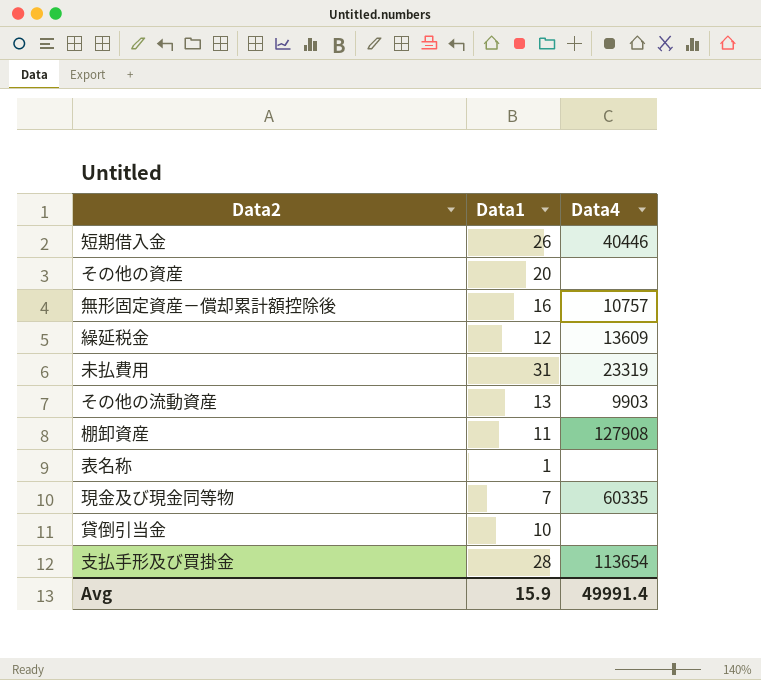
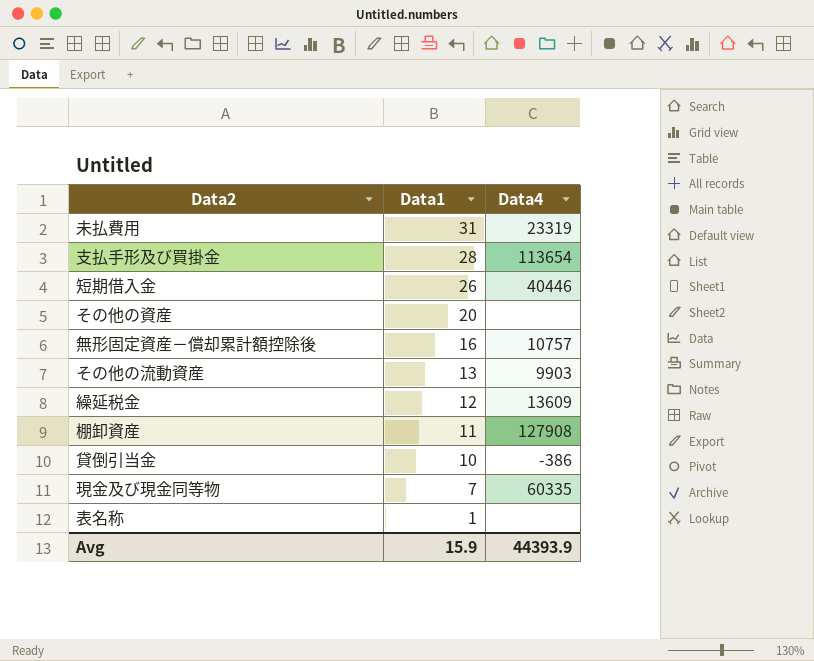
row order: none -> Data1 descending
貸倒引当金 | Data4: none -> -386
Avg | Data4: 49991.4 -> 44393.9

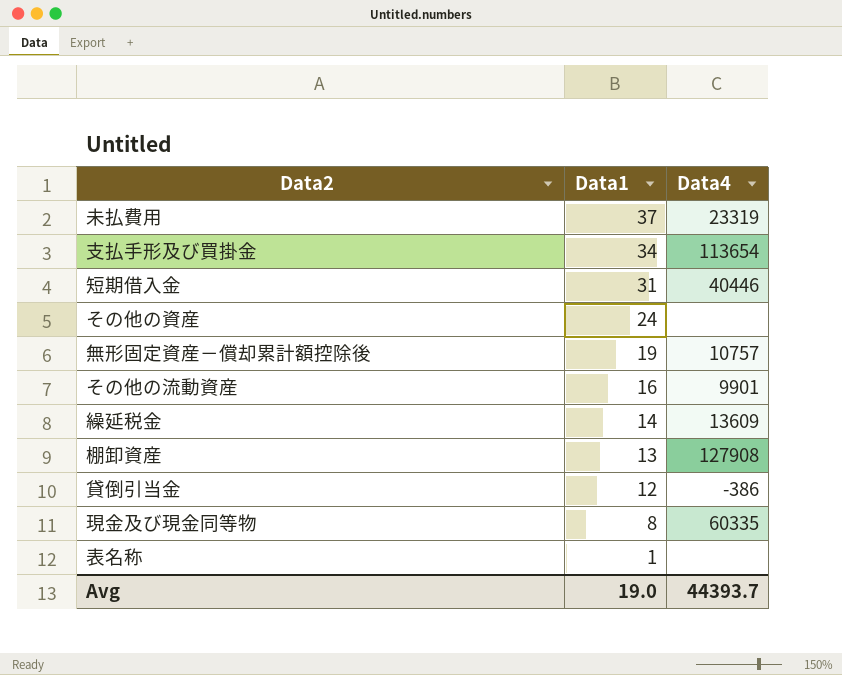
未払費用 | Data1: 31 -> 37
支払手形及び買掛金 | Data1: 28 -> 34
短期借入金 | Data1: 26 -> 31
その他の資産 | Data1: 20 -> 24
無形固定資産－償却累計額控除後 | Data1: 16 -> 19
その他の流動資産 | Data1: 13 -> 16
その他の流動資産 | Data4: 9903 -> 9901
繰延税金 | Data1: 12 -> 14
棚卸資産 | Data1: 11 -> 13
貸倒引当金 | Data1: 10 -> 12
現金及び現金同等物 | Data1: 7 -> 8
Avg | Data1: 15.9 -> 19.0
Avg | Data4: 44393.9 -> 44393.7

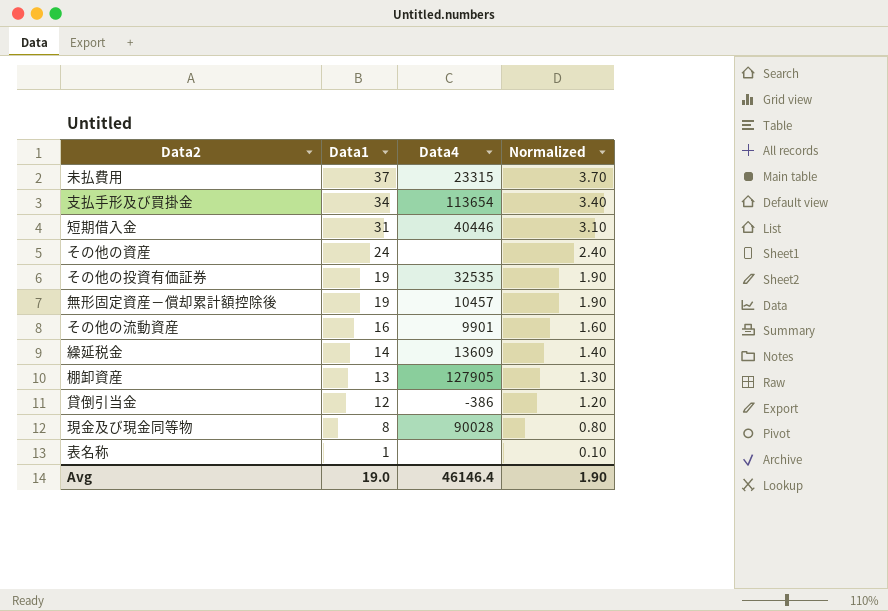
column Normalized | formula: none -> [Data1] * 0.1
未払費用 | Data4: 23319 -> 23315
row その他の投資有価証券: none -> 19 | 32535 | 1.90
無形固定資産－償却累計額控除後 | Data4: 10757 -> 10457
棚卸資産 | Data4: 127908 -> 127905
現金及び現金同等物 | Data4: 60335 -> 90028
Avg | Data4: 44393.7 -> 46146.4

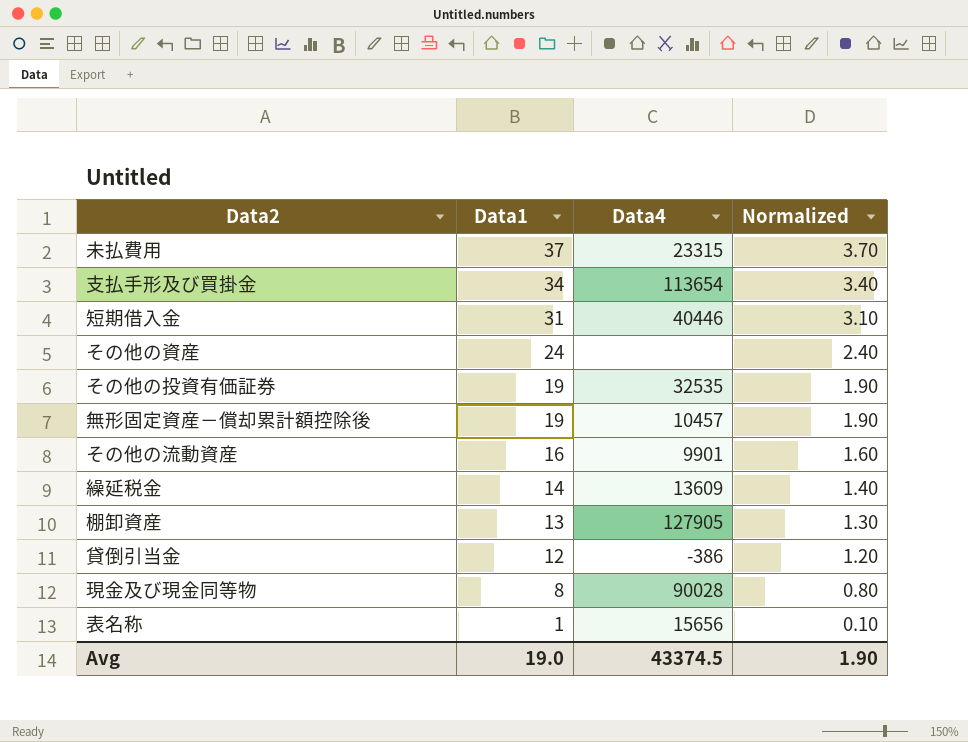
表名称 | Data4: none -> 15656
Avg | Data4: 46146.4 -> 43374.5

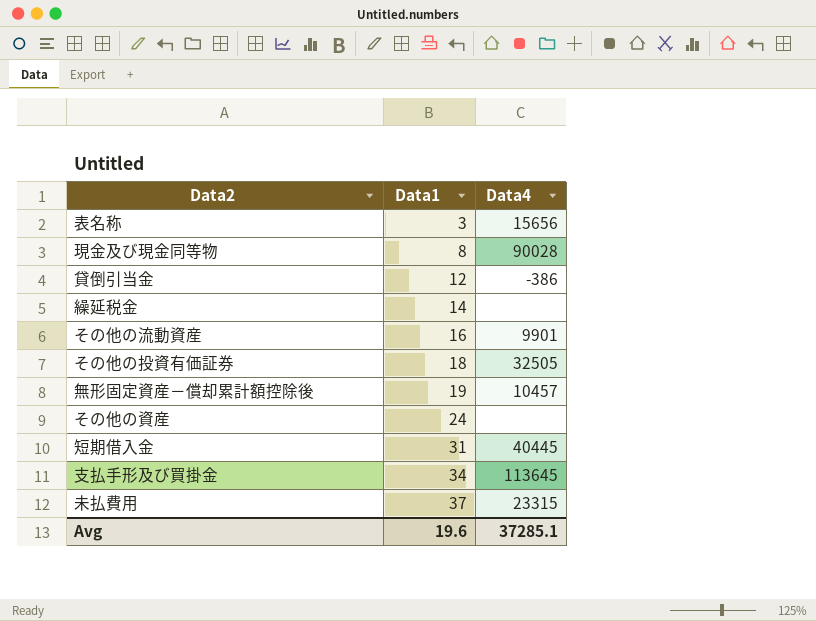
row order: Data1 descending -> Data1 ascending
column Normalized | formula: [Data1] * 0.1 -> none
row 棚卸資産: 13 | 127905 | 1.30 -> none
表名称 | Data1: 1 -> 3
繰延税金 | Data4: 13609 -> none
その他の投資有価証券 | Data1: 19 -> 18
その他の投資有価証券 | Data4: 32535 -> 32505
短期借入金 | Data4: 40446 -> 40445
支払手形及び買掛金 | Data4: 113654 -> 113645
Avg | Data1: 19.0 -> 19.6
Avg | Data4: 43374.5 -> 37285.1

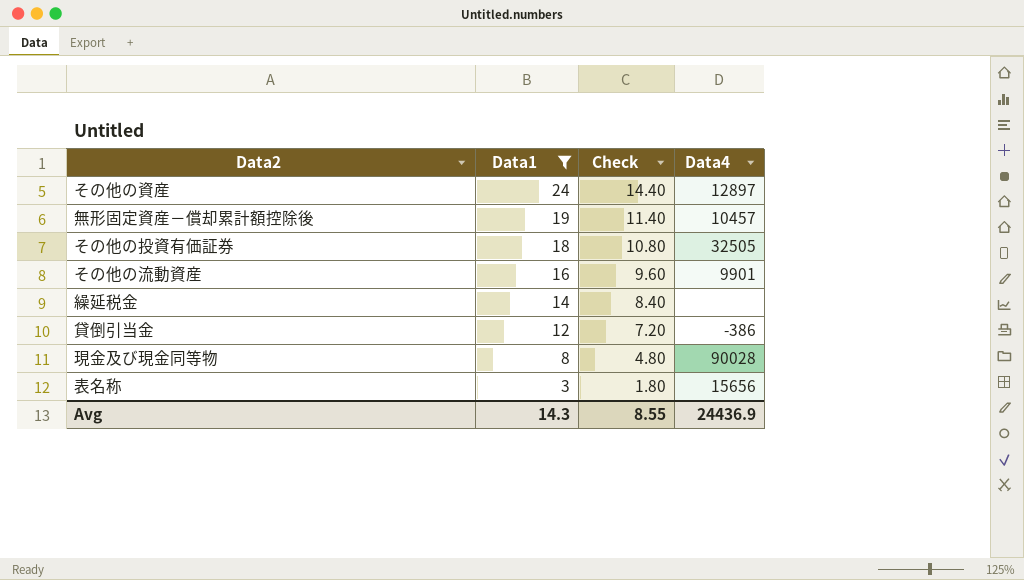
filter: none -> Data1 <= 24
row order: Data1 ascending -> Data1 descending
column Check | formula: none -> [Data1] * 0.6
その他の資産 | Data4: none -> 12897
Avg | Data1: 19.6 -> 14.3
Avg | Data4: 37285.1 -> 24436.9

